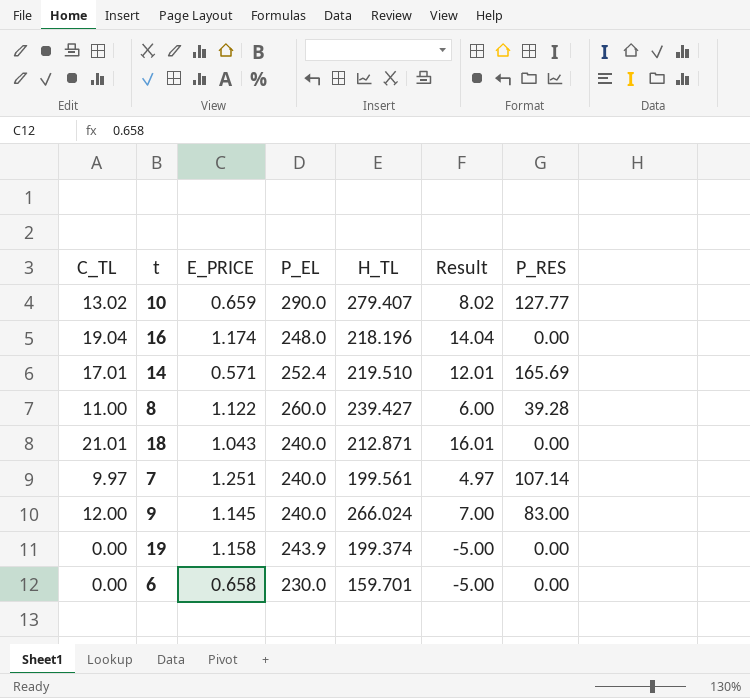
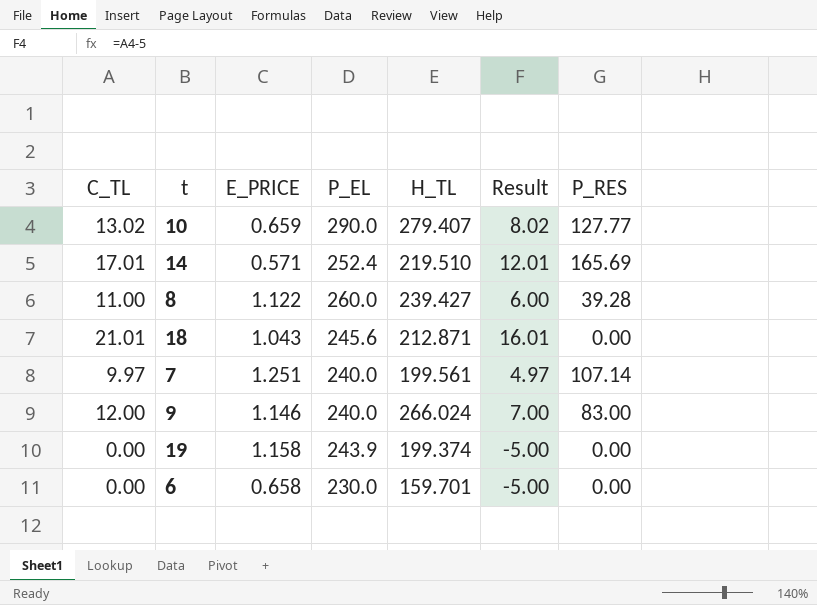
row 16: 19.04 | 1.174 | 248.0 | 218.196 | 14.04 | 0.00 -> none
18 | P_EL: 240.0 -> 245.6
9 | E_PRICE: 1.145 -> 1.146

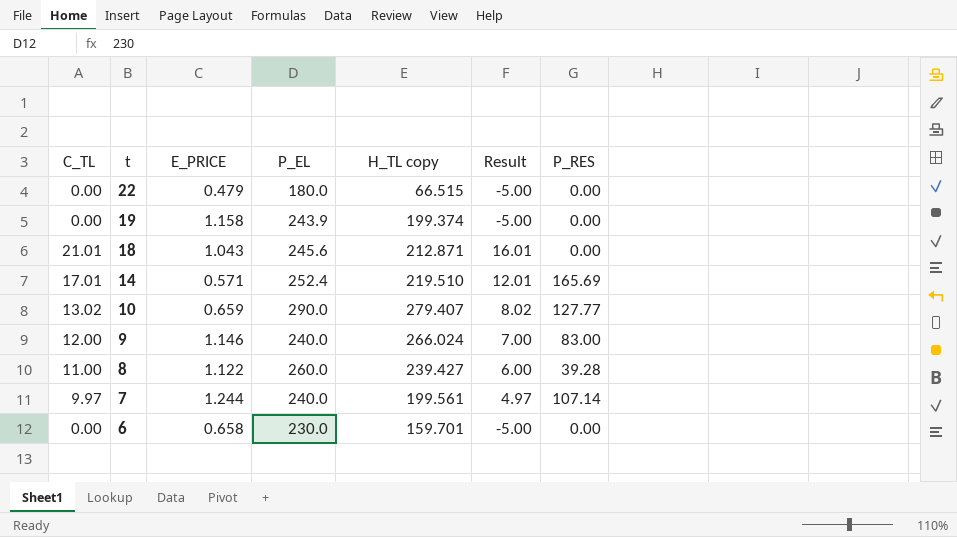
row order: none -> t descending
column name: H_TL -> H_TL copy
row 22: none -> 0.00 | 0.479 | 180.0 | 66.515 | -5.00 | 0.00
7 | E_PRICE: 1.251 -> 1.244

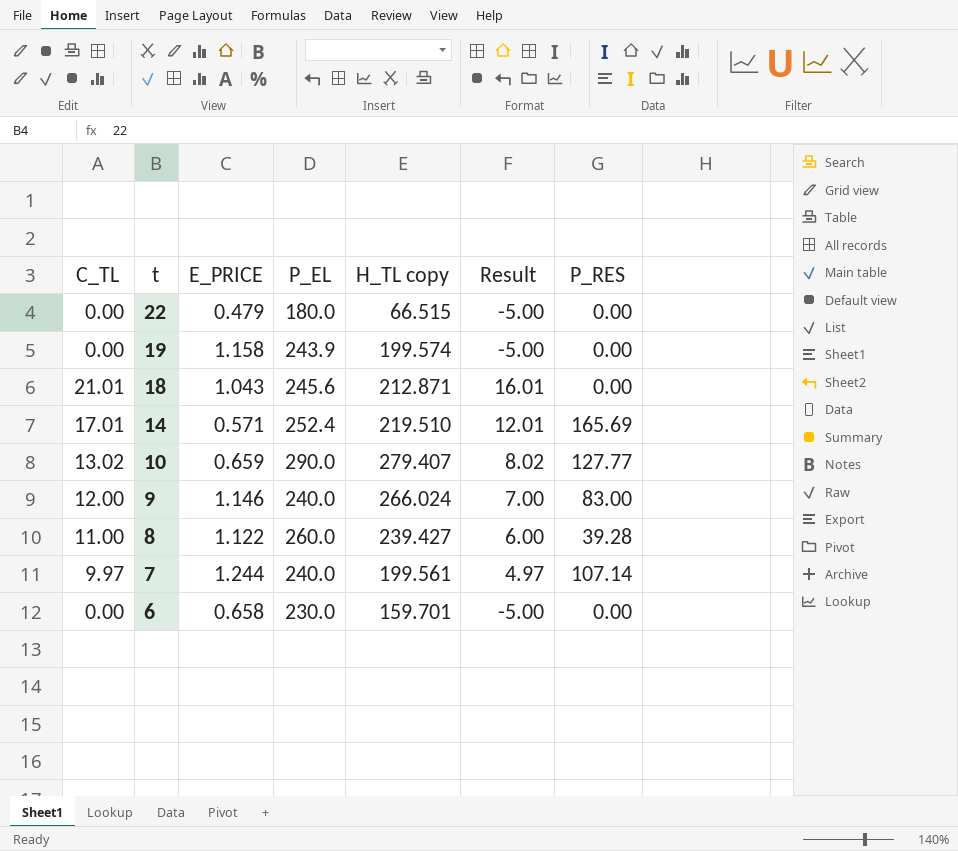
19 | H_TL copy: 199.374 -> 199.574

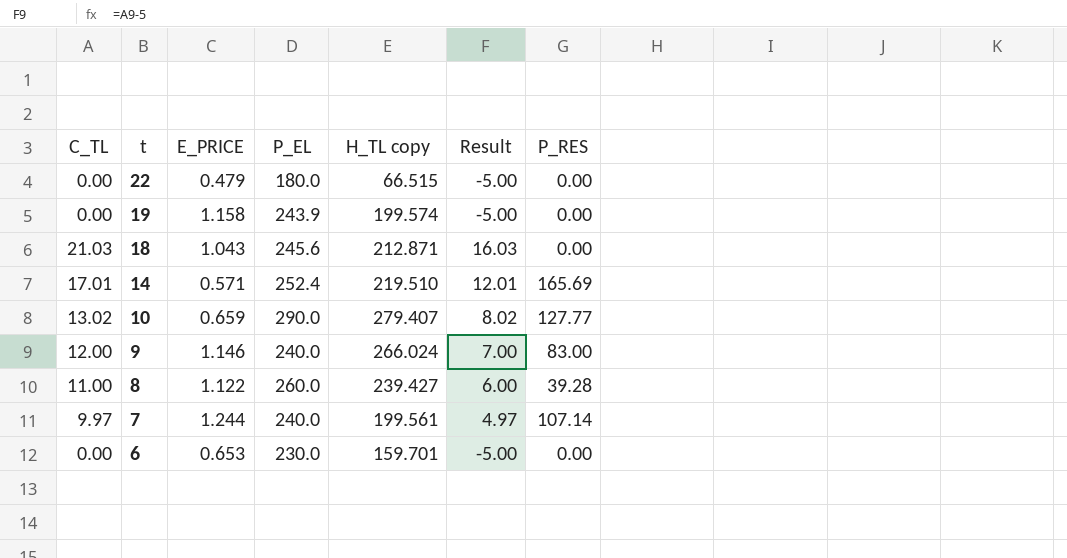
18 | C_TL: 21.01 -> 21.03
18 | Result: 16.01 -> 16.03
6 | E_PRICE: 0.658 -> 0.653

